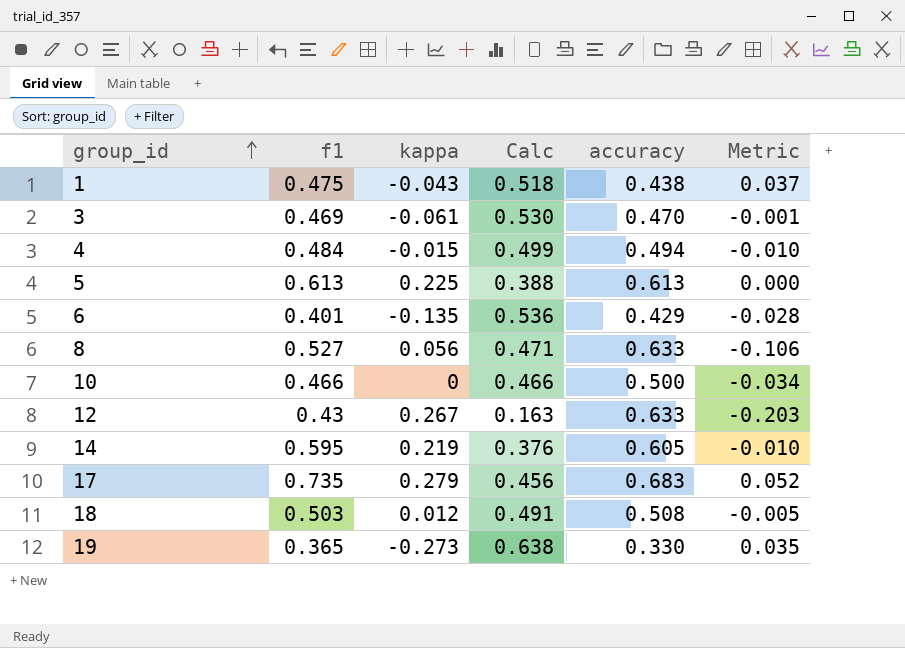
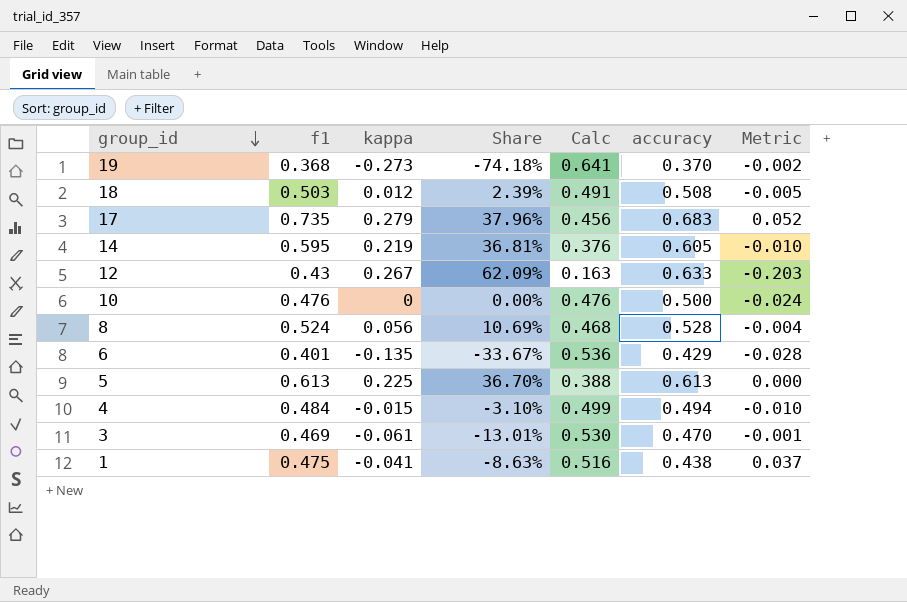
row order: group_id ascending -> group_id descending
column Share | formula: none -> [kappa] / [f1]
19 | f1: 0.365 -> 0.368
19 | Calc: 0.638 -> 0.641
19 | accuracy: 0.330 -> 0.370
19 | Metric: 0.035 -> -0.002
10 | f1: 0.466 -> 0.476
10 | Calc: 0.466 -> 0.476
10 | Metric: -0.034 -> -0.024
8 | f1: 0.527 -> 0.524
8 | Calc: 0.471 -> 0.468
8 | accuracy: 0.633 -> 0.528
8 | Metric: -0.106 -> -0.004
1 | kappa: -0.043 -> -0.041
1 | Calc: 0.518 -> 0.516

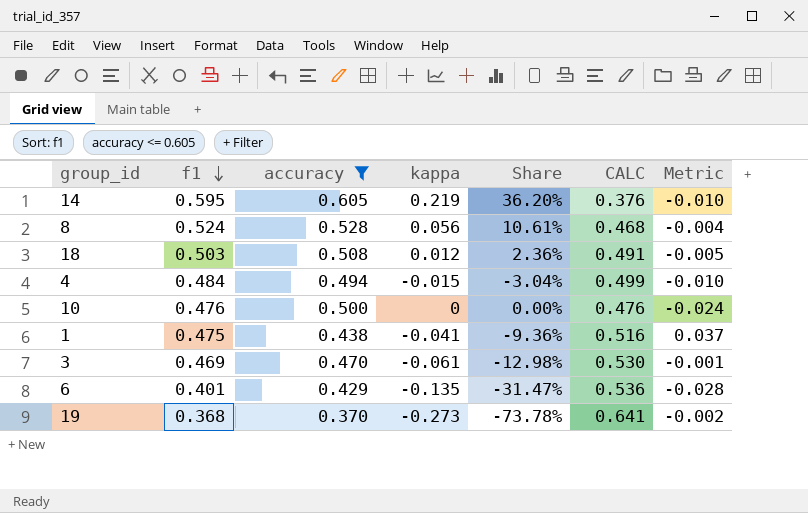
filter: none -> accuracy <= 0.605
row order: group_id descending -> f1 descending
column accuracy | position: 6 -> 3
column Share | formula: [kappa] / [f1] -> [kappa] / [accuracy]
column name: Calc -> CALC

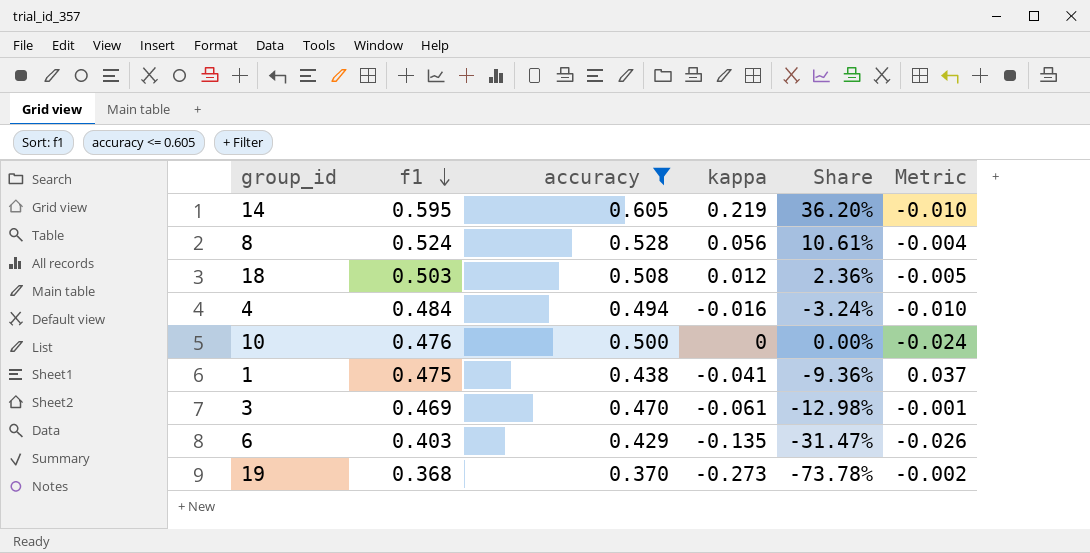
column CALC | formula: [f1] - [kappa] -> none
4 | kappa: -0.015 -> -0.016
4 | Share: -3.04% -> -3.24%
6 | f1: 0.401 -> 0.403
6 | Metric: -0.028 -> -0.026

